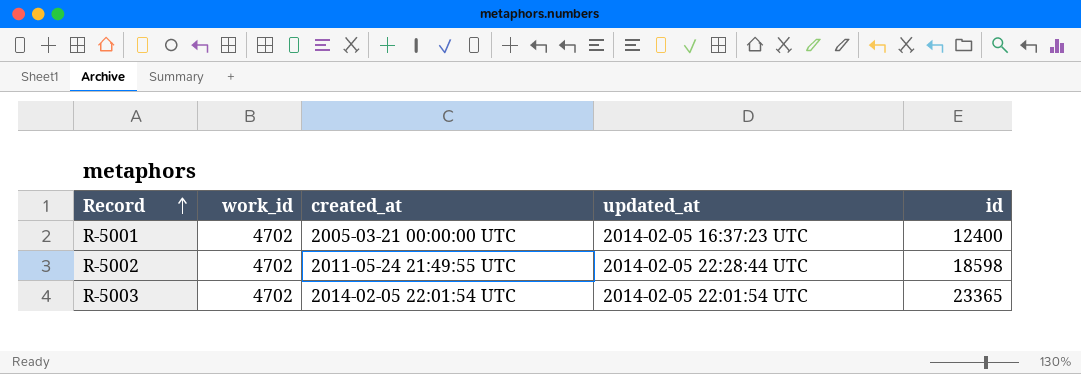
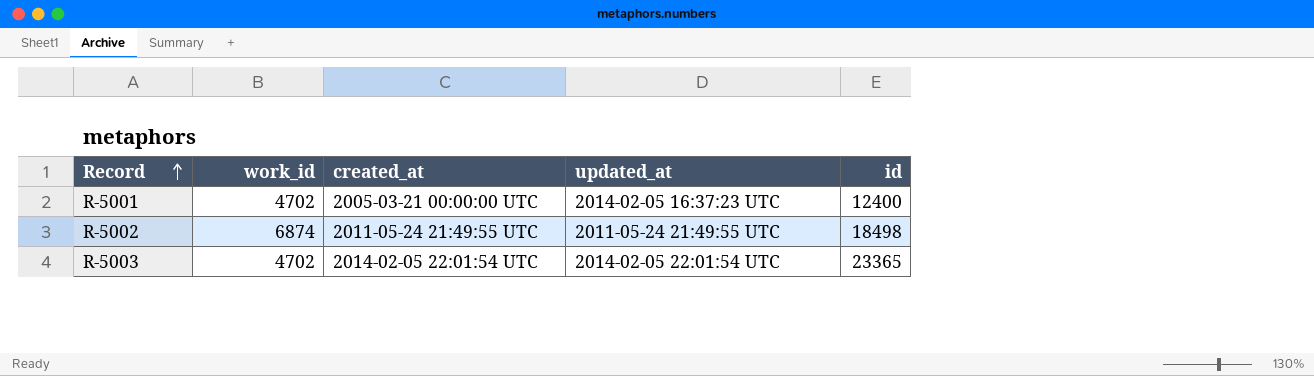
R-5002 | work_id: 4702 -> 6874
R-5002 | updated_at: 2014-02-05 22:28:44 UTC -> 2011-05-24 21:49:55 UTC
R-5002 | id: 18598 -> 18498

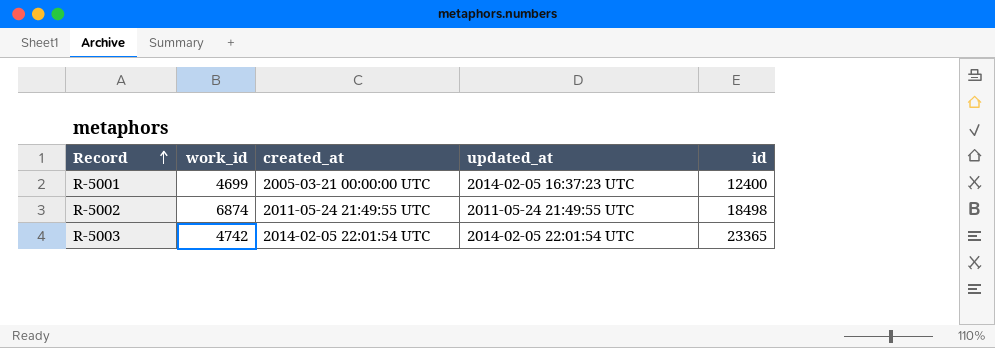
R-5001 | work_id: 4702 -> 4699
R-5003 | work_id: 4702 -> 4742

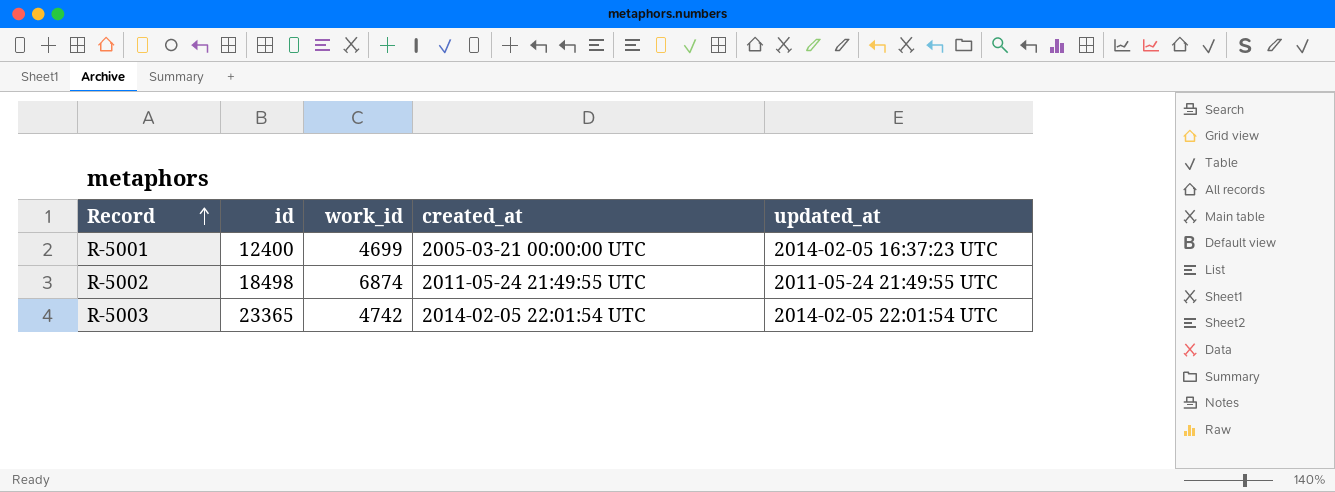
column id | position: 5 -> 2

